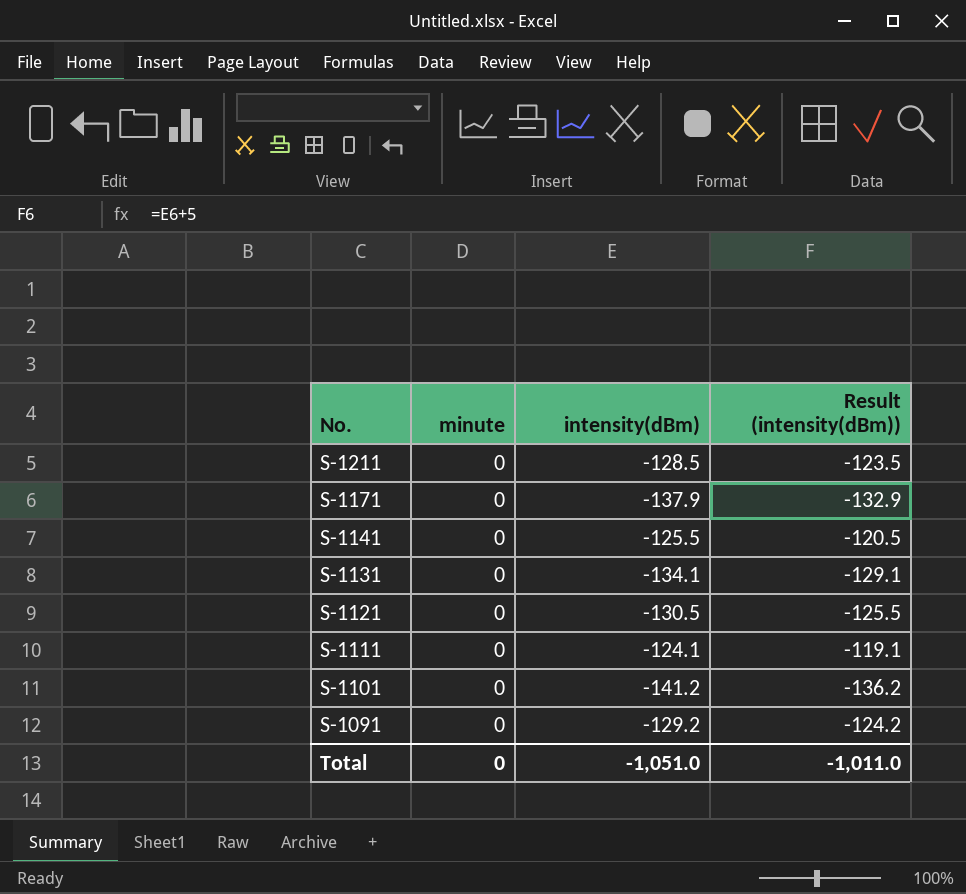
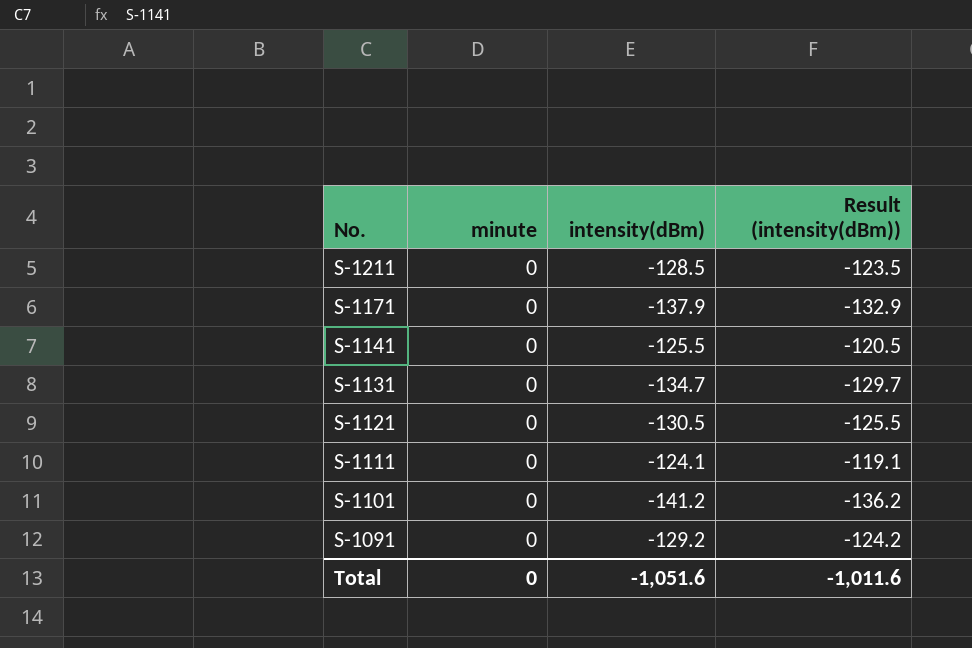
S-1131 | intensity(dBm): -134.1 -> -134.7
S-1131 | Result (intensity(dBm)): -129.1 -> -129.7
Total | intensity(dBm): -1,051.0 -> -1,051.6
Total | Result (intensity(dBm)): -1,011.0 -> -1,011.6

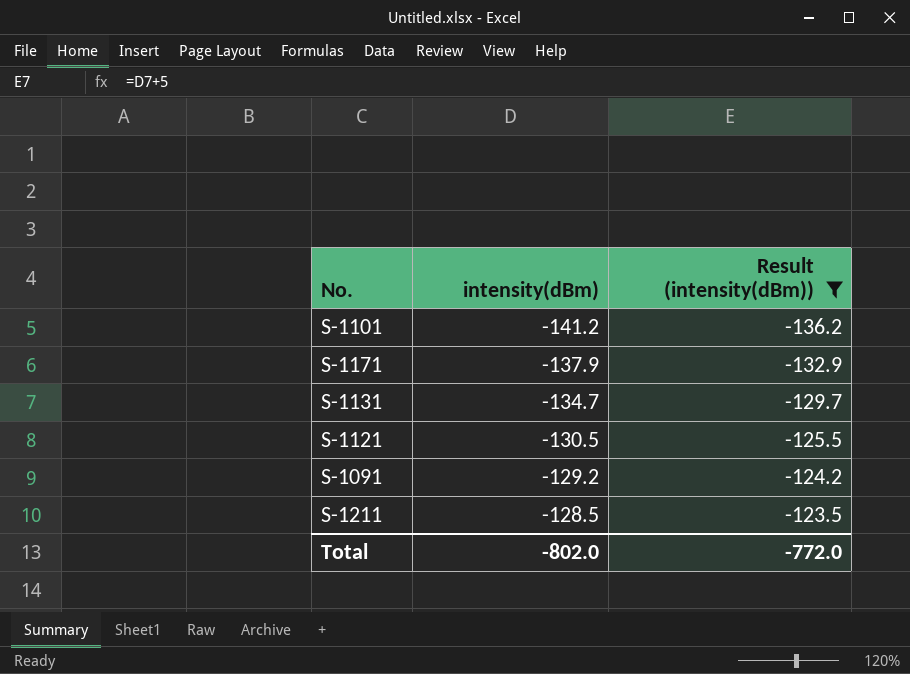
filter: none -> Result (intensity(dBm)) <= -123.5
row order: No. descending -> intensity(dBm) ascending
column minute | position: 2 -> none
Total | intensity(dBm): -1,051.6 -> -802.0
Total | Result (intensity(dBm)): -1,011.6 -> -772.0

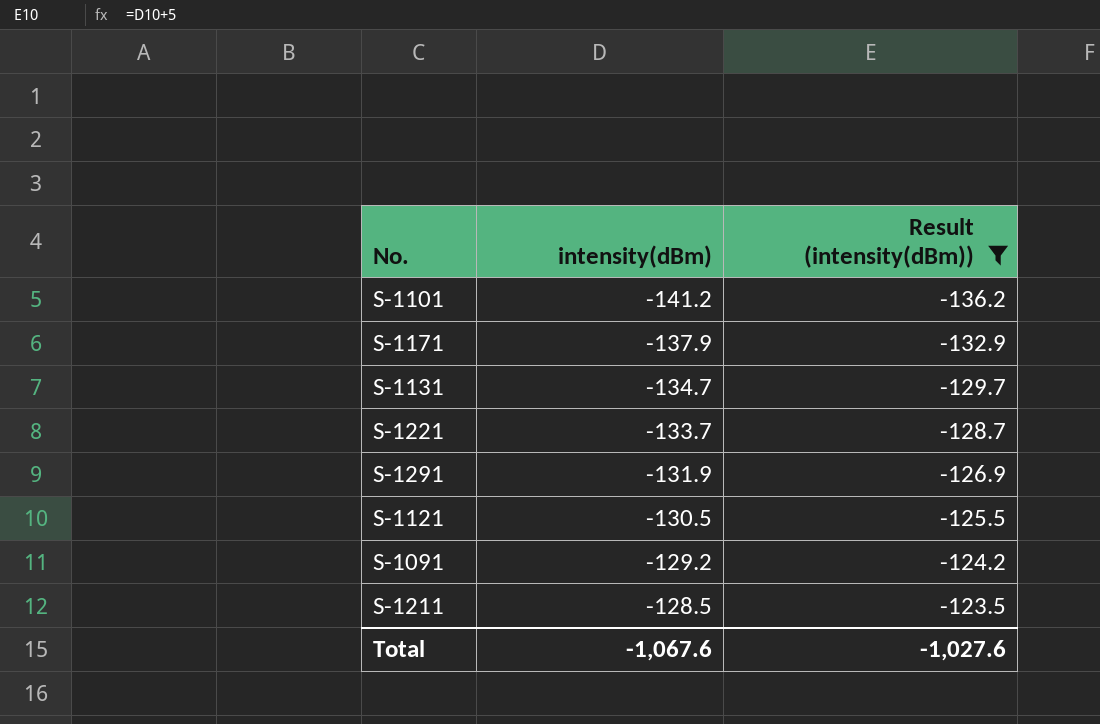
row S-1221: none -> -133.7 | -128.7
row S-1291: none -> -131.9 | -126.9
Total | intensity(dBm): -802.0 -> -1,067.6
Total | Result (intensity(dBm)): -772.0 -> -1,027.6

